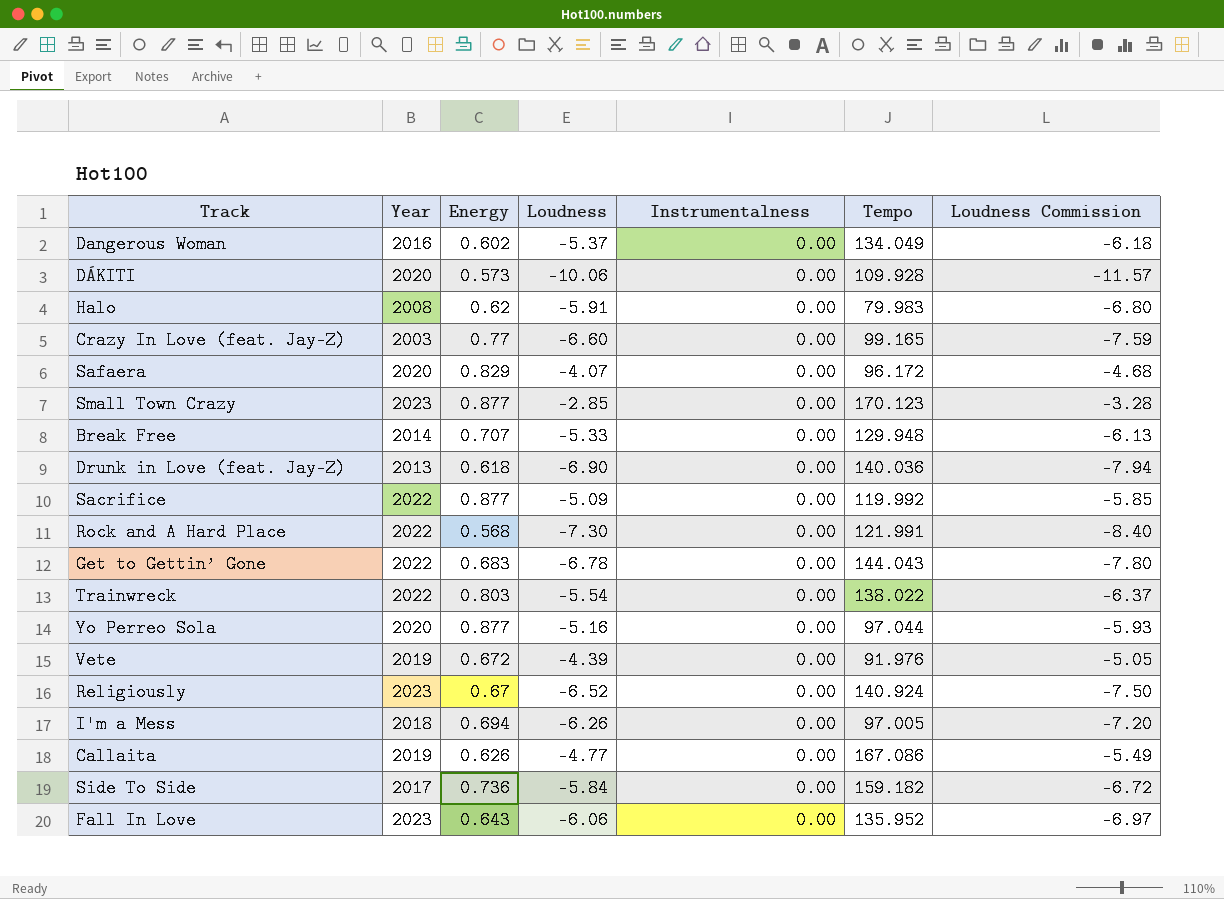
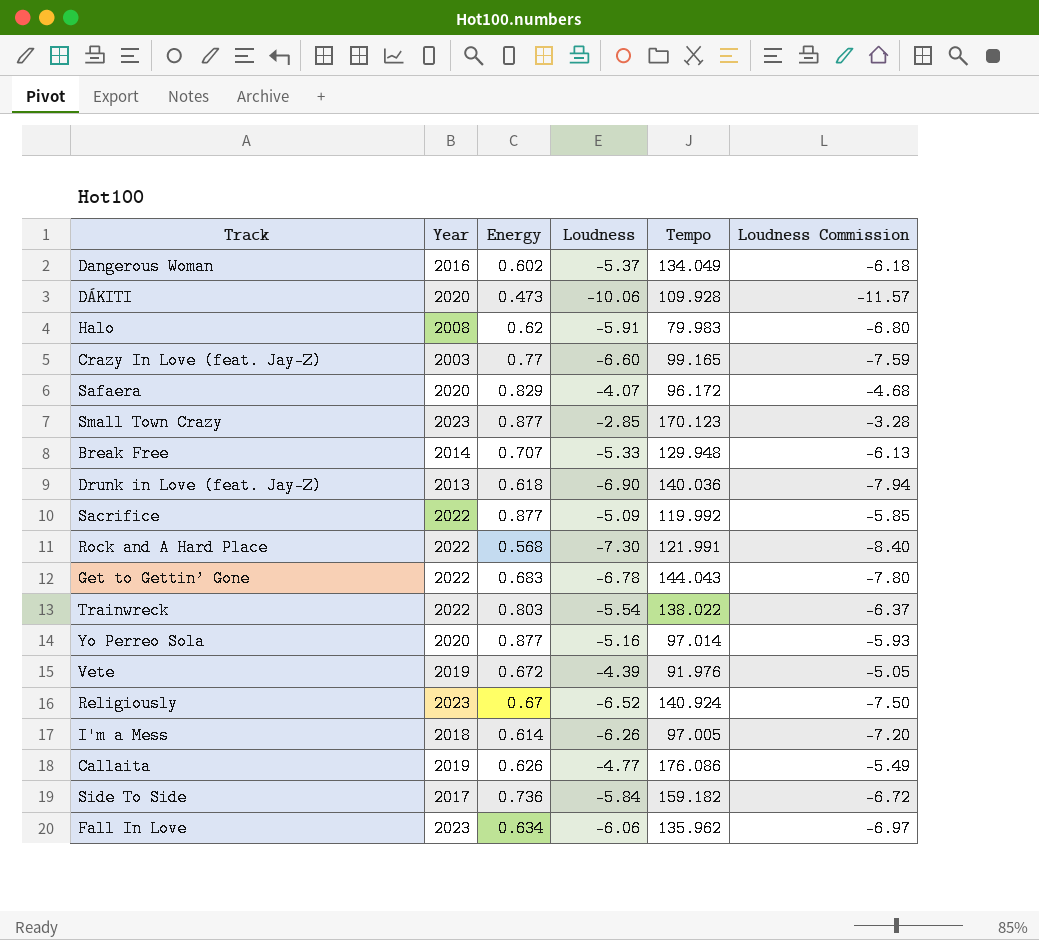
column Instrumentalness | position: 5 -> none
DÁKITI | Energy: 0.573 -> 0.473
Yo Perreo Sola | Tempo: 97.044 -> 97.014
I'm a Mess | Energy: 0.694 -> 0.614
Callaita | Tempo: 167.086 -> 176.086
Fall In Love | Energy: 0.643 -> 0.634
Fall In Love | Tempo: 135.952 -> 135.962

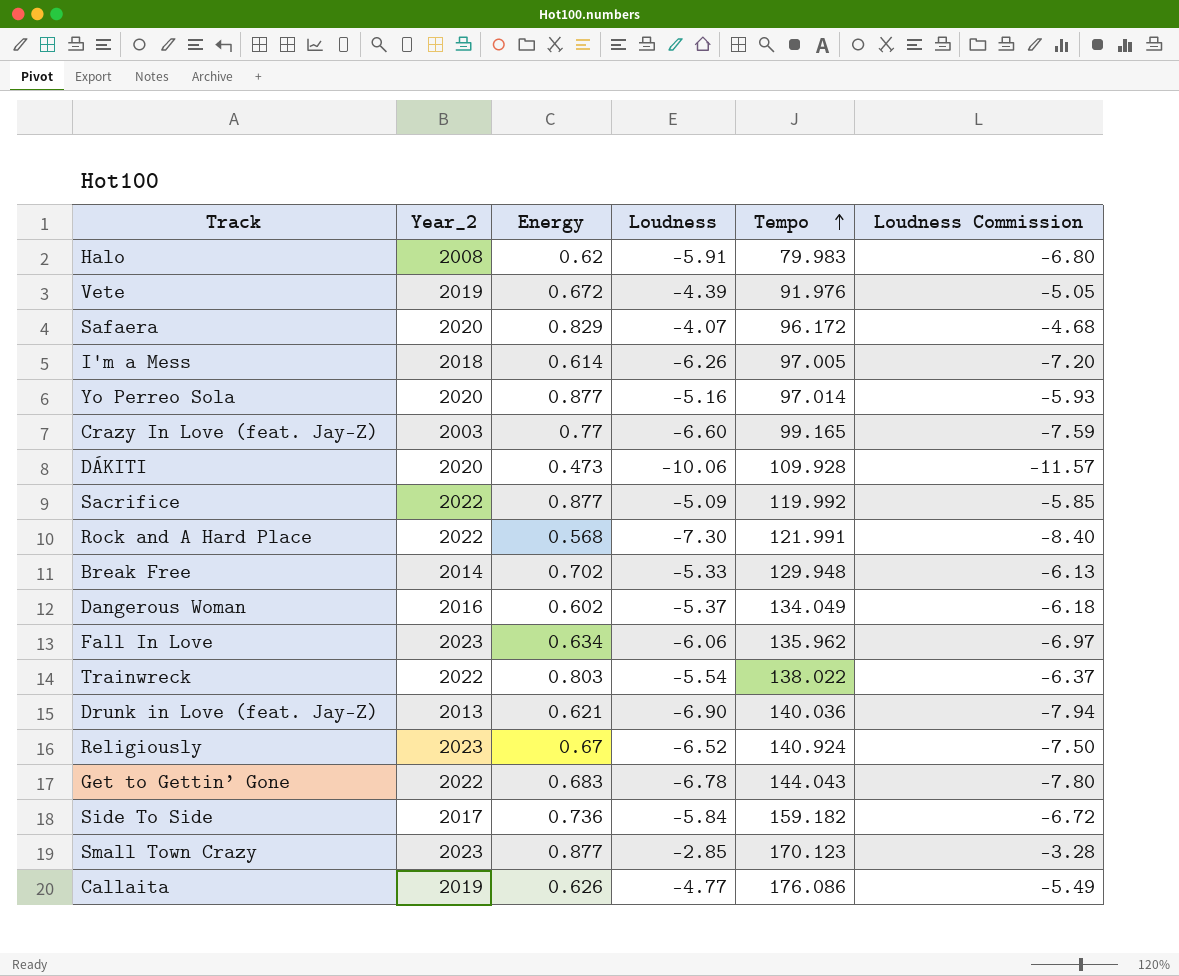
row order: none -> Tempo ascending
column name: Year -> Year_2
Break Free | Energy: 0.707 -> 0.702
Drunk in Love (feat. Jay-Z) | Energy: 0.618 -> 0.621

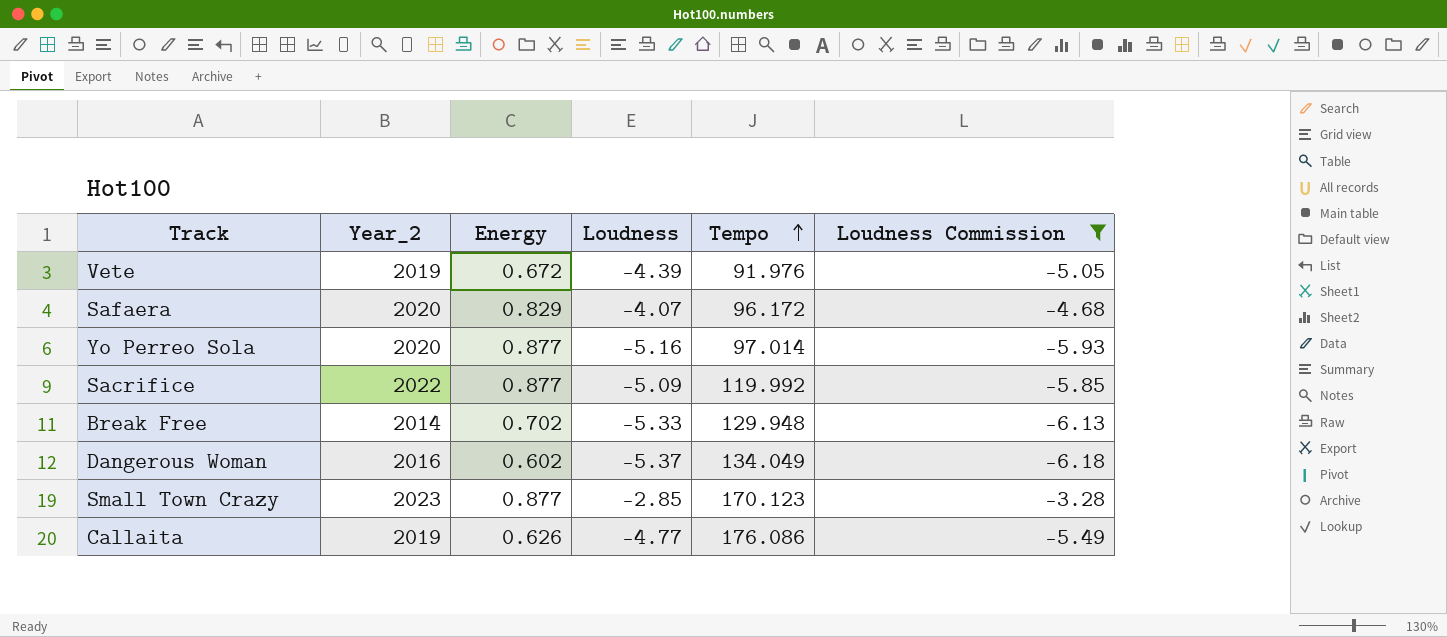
filter: none -> Loudness Commission >= -6.18

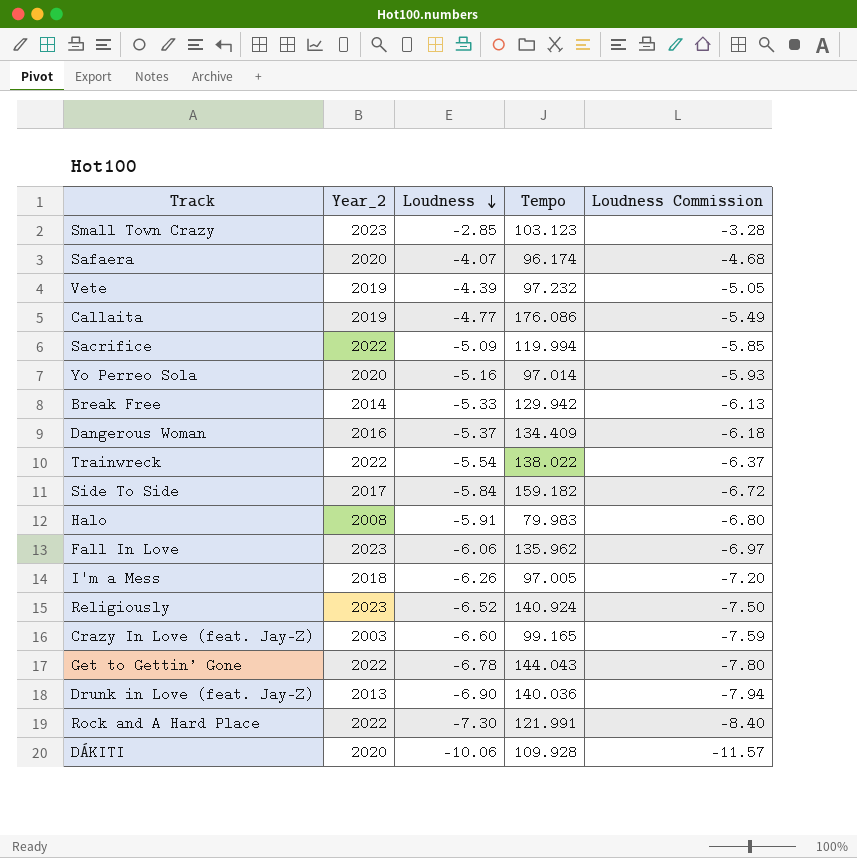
filter: Loudness Commission >= -6.18 -> none
row order: Tempo ascending -> Loudness descending
column Energy | position: 3 -> none
Small Town Crazy | Tempo: 170.123 -> 103.123
Safaera | Tempo: 96.172 -> 96.174
Vete | Tempo: 91.976 -> 97.232
Sacrifice | Tempo: 119.992 -> 119.994
Break Free | Tempo: 129.948 -> 129.942
Dangerous Woman | Tempo: 134.049 -> 134.409

